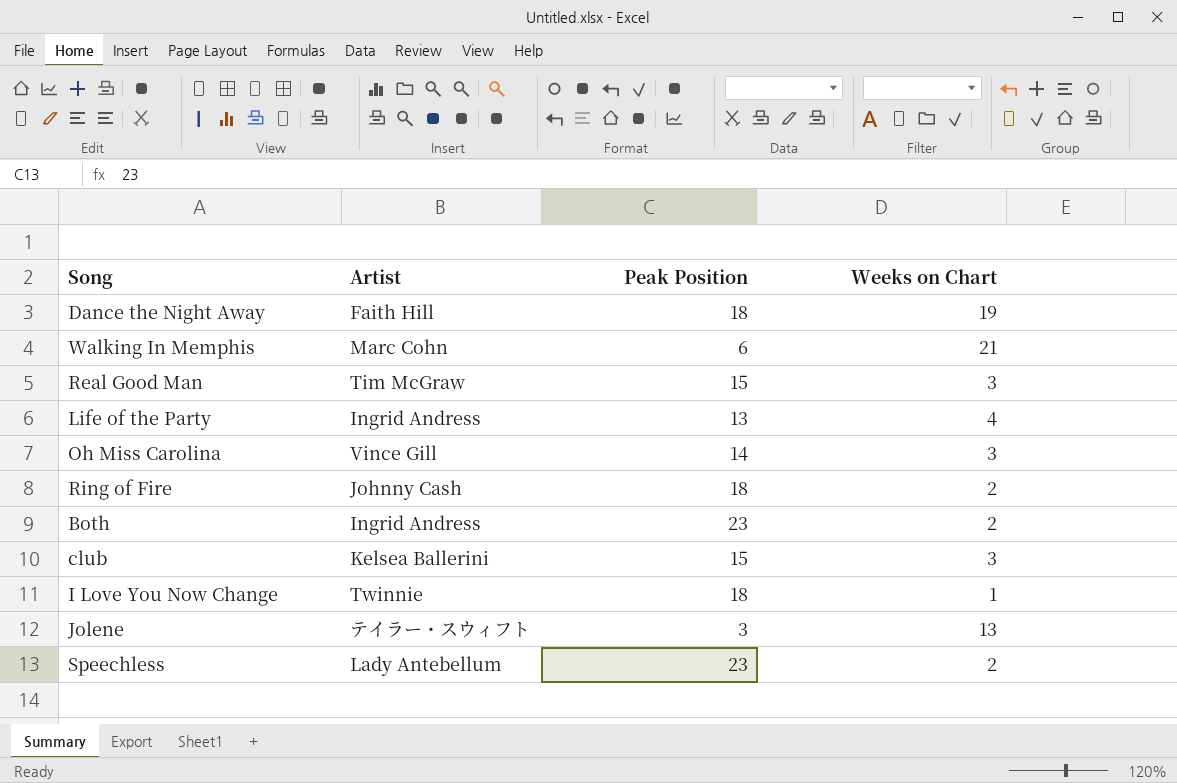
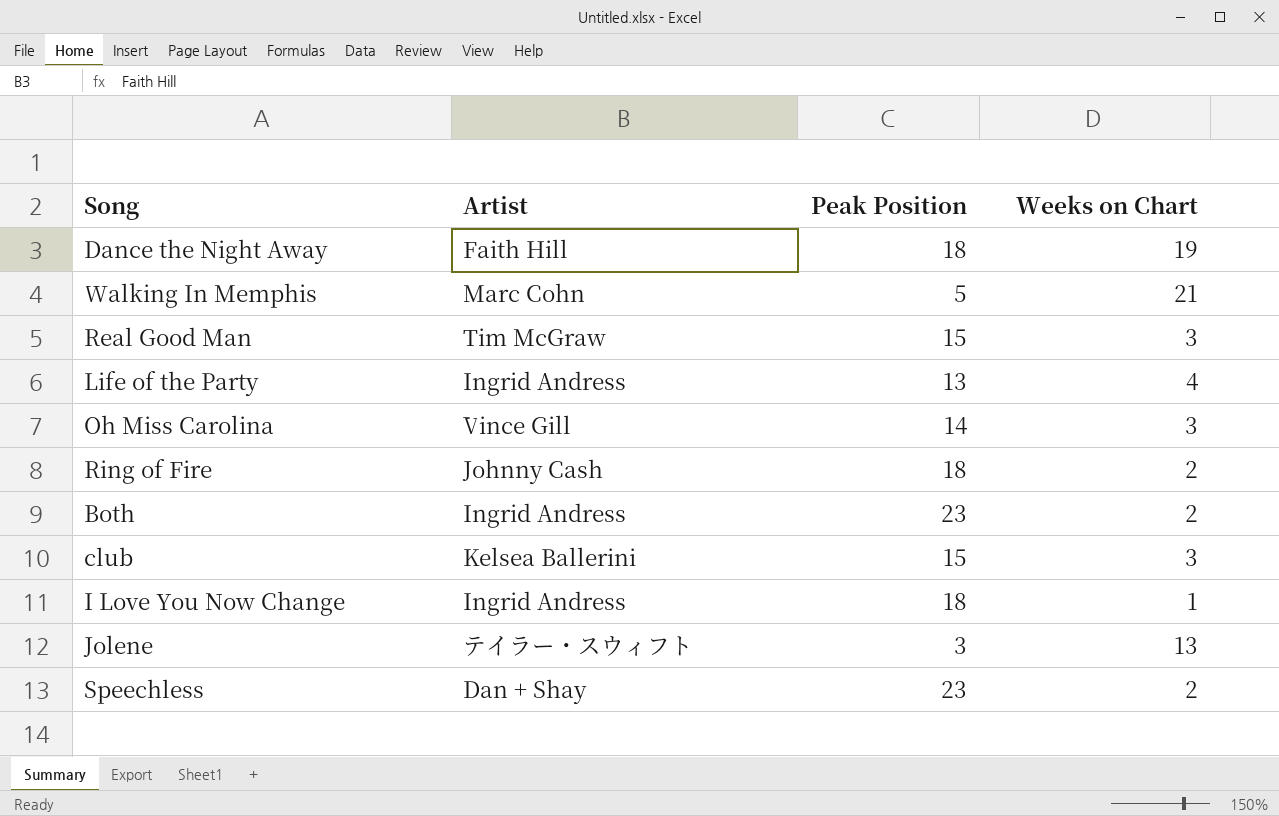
Walking In Memphis | Peak Position: 6 -> 5
I Love You Now Change | Artist: Twinnie -> Ingrid Andress
Speechless | Artist: Lady Antebellum -> Dan + Shay

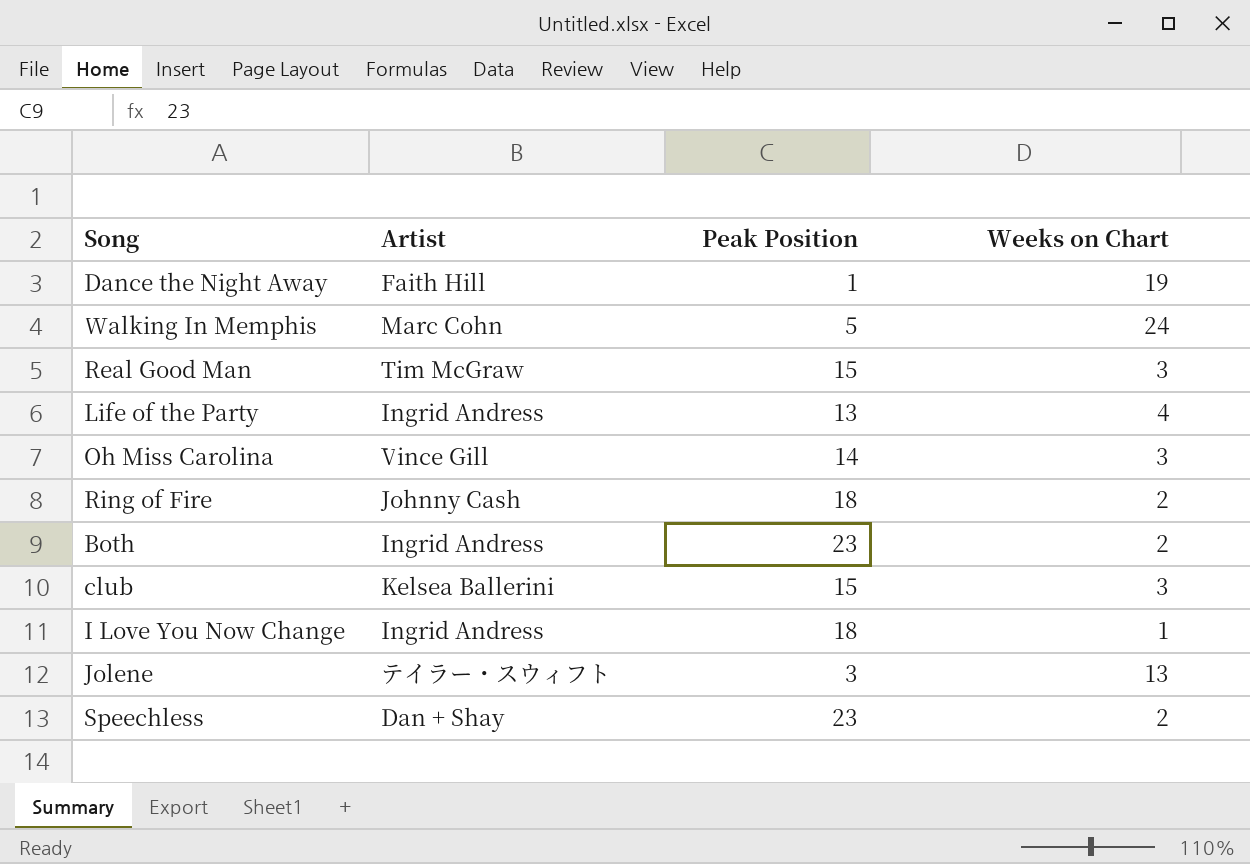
Dance the Night Away | Peak Position: 18 -> 1
Walking In Memphis | Weeks on Chart: 21 -> 24

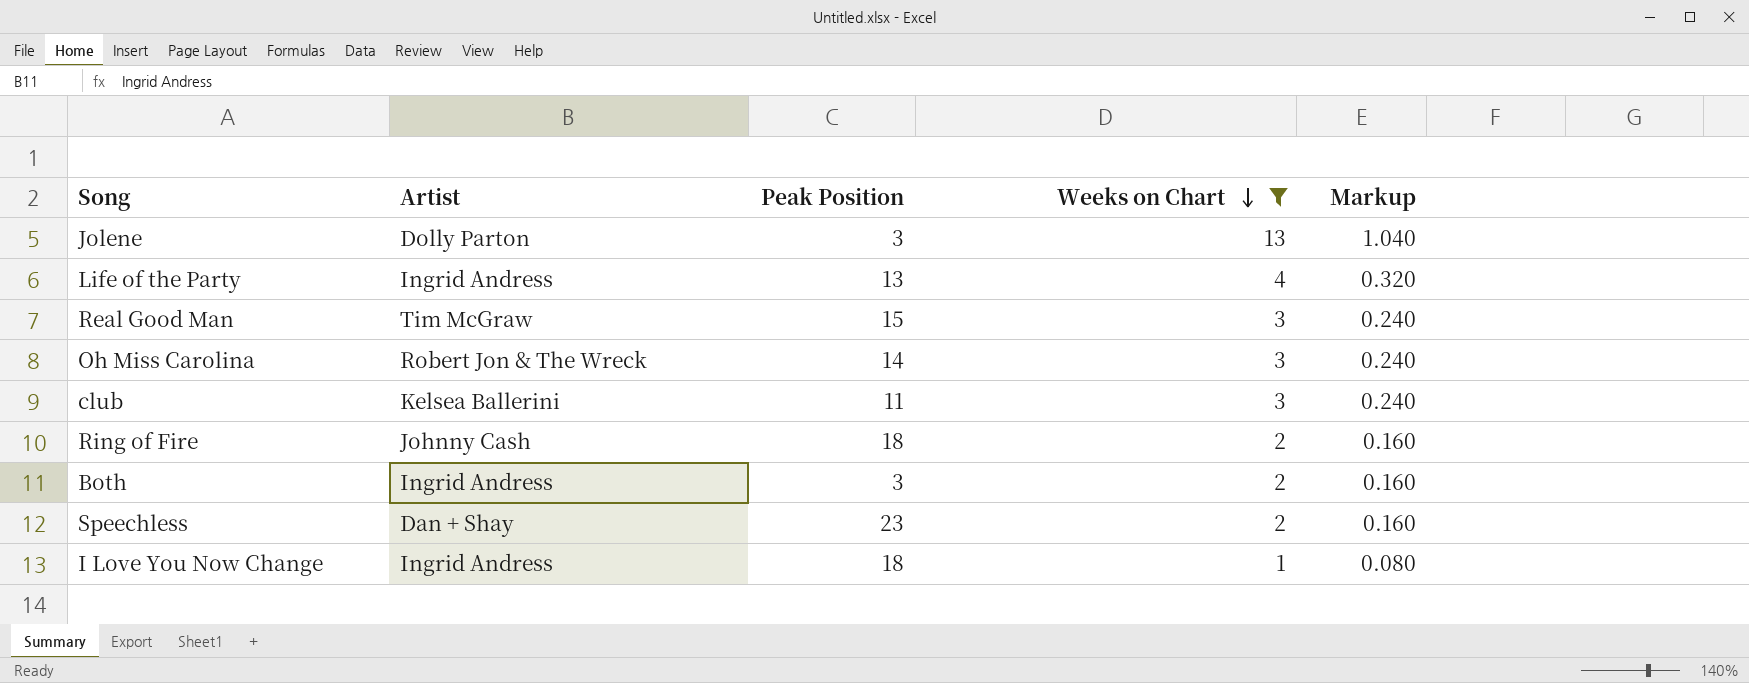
filter: none -> Weeks on Chart <= 13
row order: none -> Weeks on Chart descending
column Markup | formula: none -> [Weeks on Chart] * 0.08
Jolene | Artist: テイラー・スウィフト -> Dolly Parton
Oh Miss Carolina | Artist: Vince Gill -> Robert Jon & The Wreck
club | Peak Position: 15 -> 11
Both | Peak Position: 23 -> 3

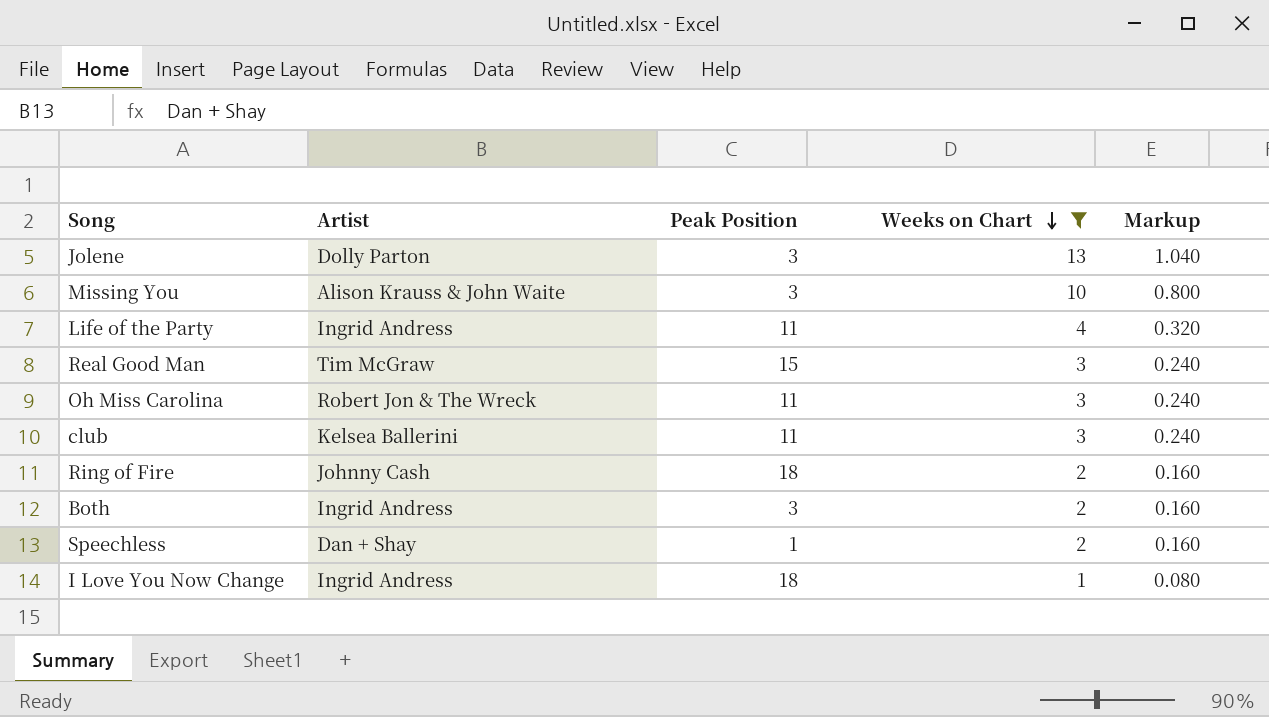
row Missing You: none -> Alison Krauss & John Waite | 3 | 10 | 0.800
Life of the Party | Peak Position: 13 -> 11
Oh Miss Carolina | Peak Position: 14 -> 11
Speechless | Peak Position: 23 -> 1

